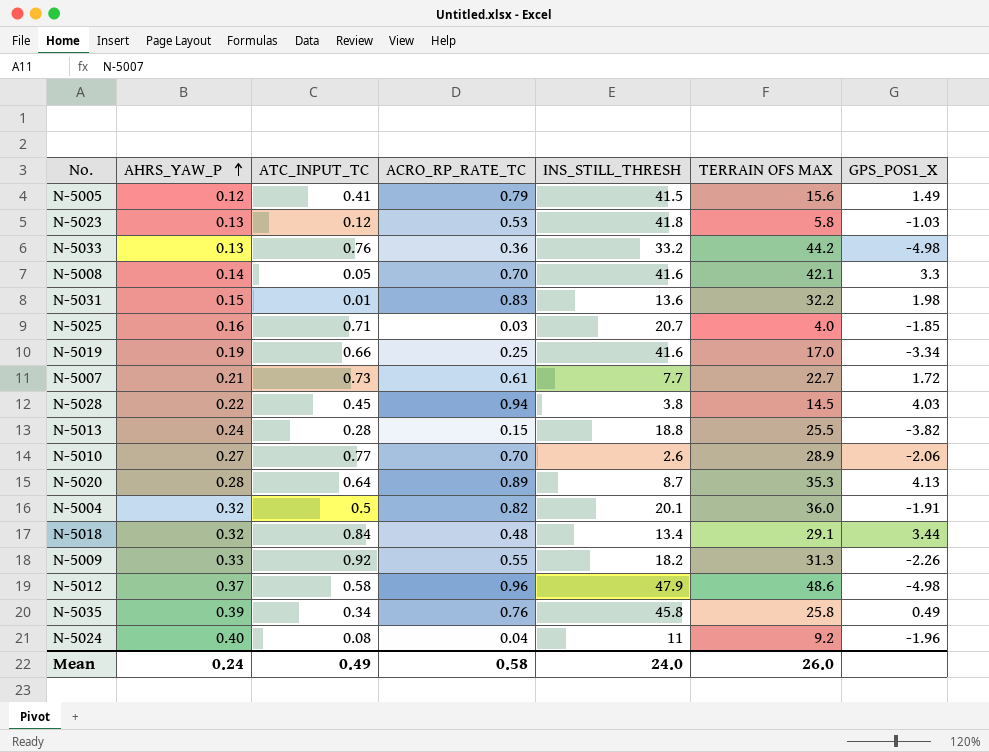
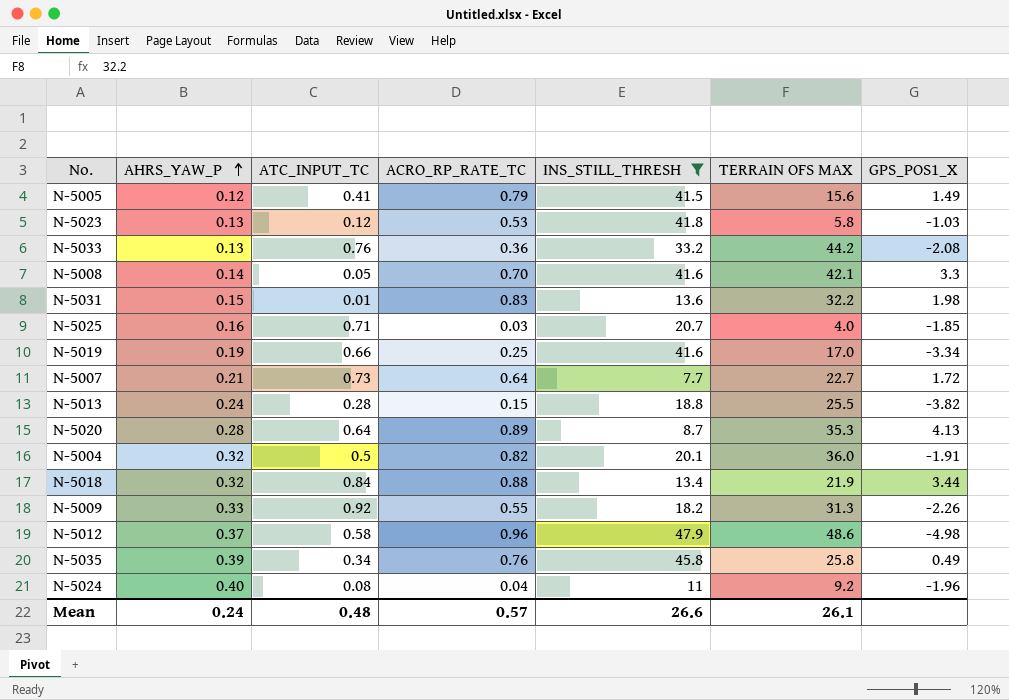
filter: none -> INS_STILL_THRESH >= 7.7
N-5033 | GPS_POS1_X: -4.98 -> -2.08
N-5007 | ACRO_RP_RATE_TC: 0.61 -> 0.64
N-5018 | ACRO_RP_RATE_TC: 0.48 -> 0.88
N-5018 | TERRAIN OFS MAX: 29.1 -> 21.9
Mean | ATC_INPUT_TC: 0.49 -> 0.48
Mean | ACRO_RP_RATE_TC: 0.58 -> 0.57
Mean | INS_STILL_THRESH: 24.0 -> 26.6
Mean | TERRAIN OFS MAX: 26.0 -> 26.1

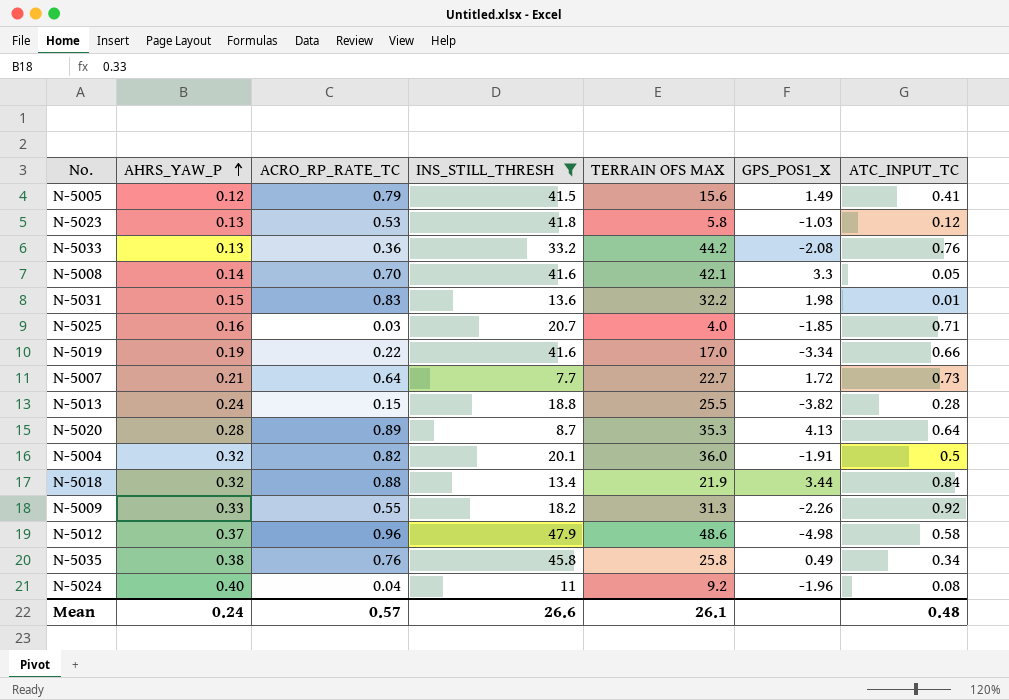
column ATC_INPUT_TC | position: 3 -> 7
N-5019 | ACRO_RP_RATE_TC: 0.25 -> 0.22
N-5035 | AHRS_YAW_P: 0.39 -> 0.38

